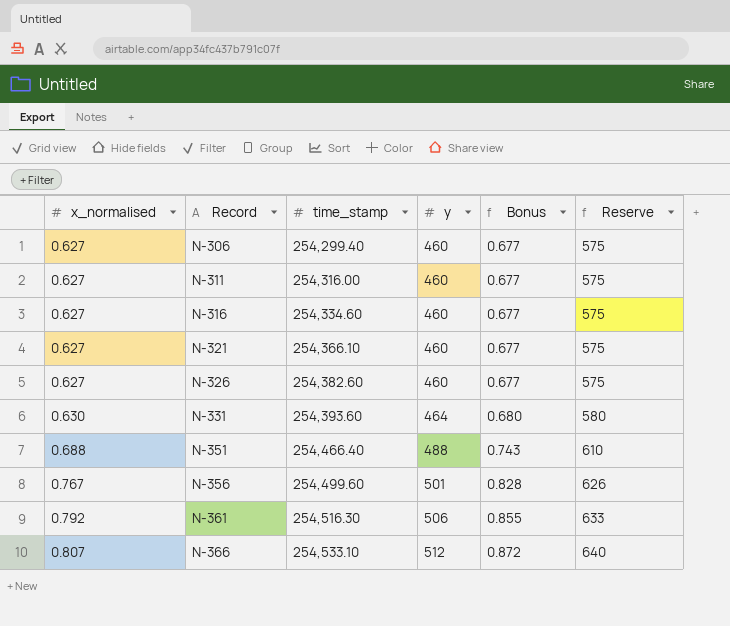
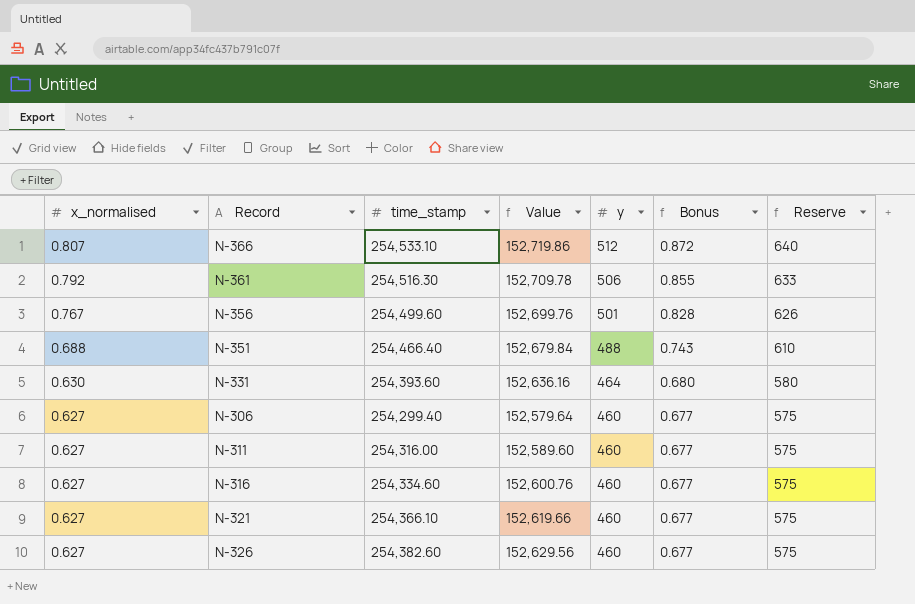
row order: x_normalised ascending -> x_normalised descending
column Value | formula: none -> [time_stamp] * 0.6

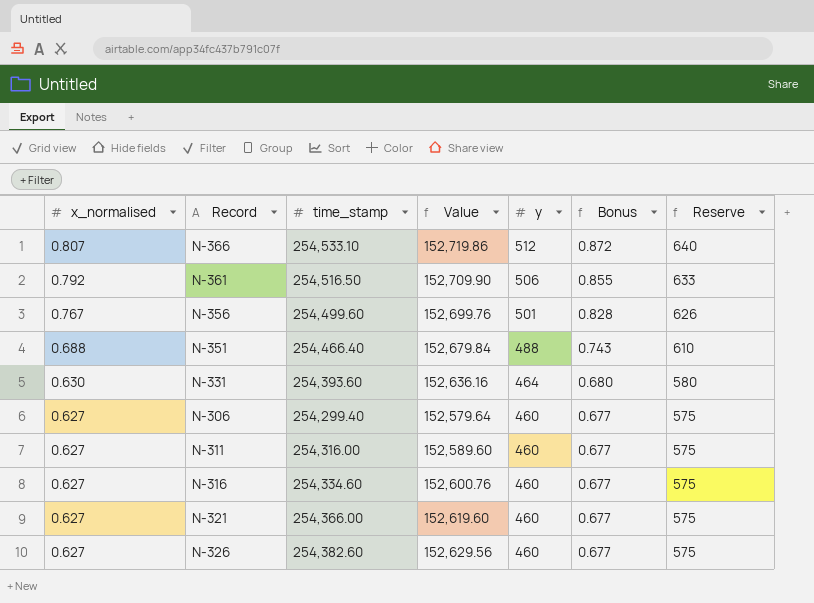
N-361 | time_stamp: 254,516.30 -> 254,516.50
N-361 | Value: 152,709.78 -> 152,709.90
N-321 | time_stamp: 254,366.10 -> 254,366.00
N-321 | Value: 152,619.66 -> 152,619.60

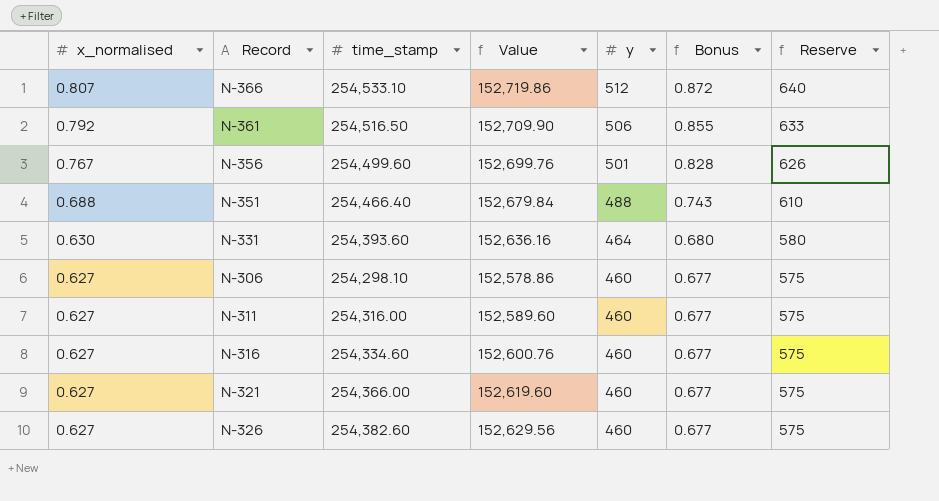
N-306 | time_stamp: 254,299.40 -> 254,298.10
N-306 | Value: 152,579.64 -> 152,578.86

